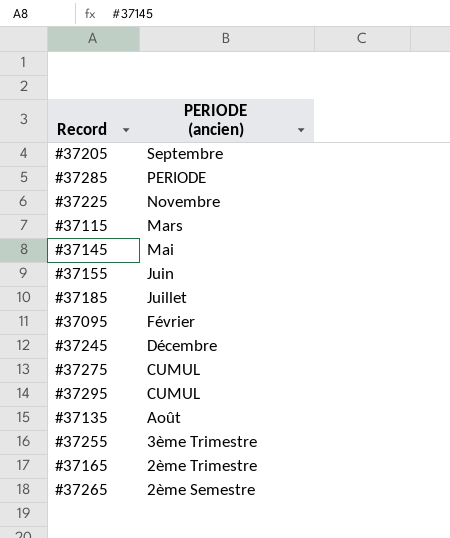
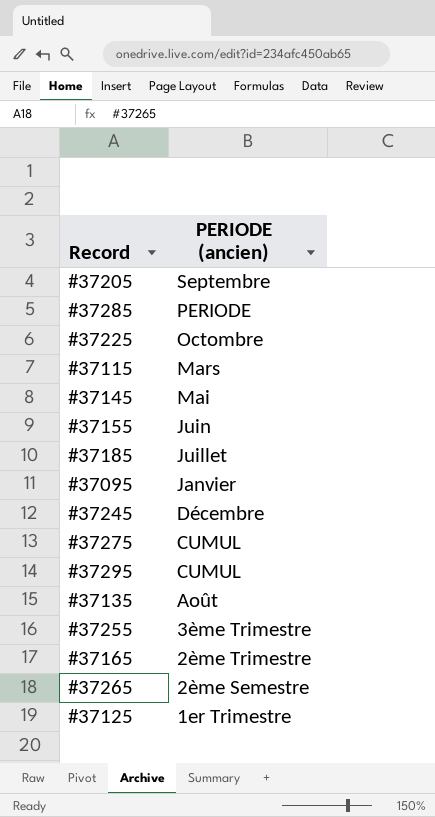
#37225 | PERIODE (ancien): Novembre -> Octombre
#37095 | PERIODE (ancien): Février -> Janvier
row #37125: none -> 1er Trimestre

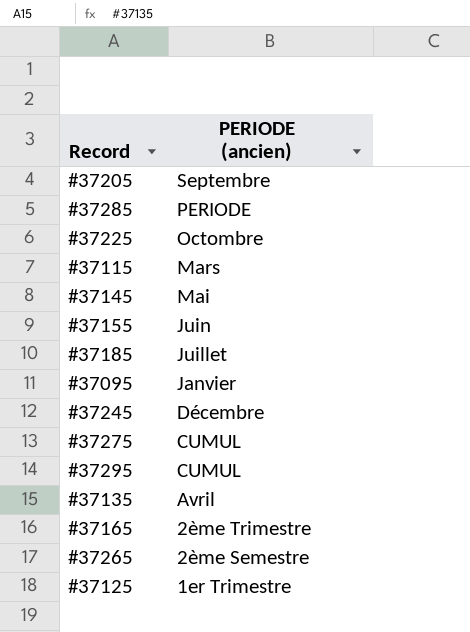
row #37255: 3ème Trimestre -> none
#37135 | PERIODE (ancien): Août -> Avril

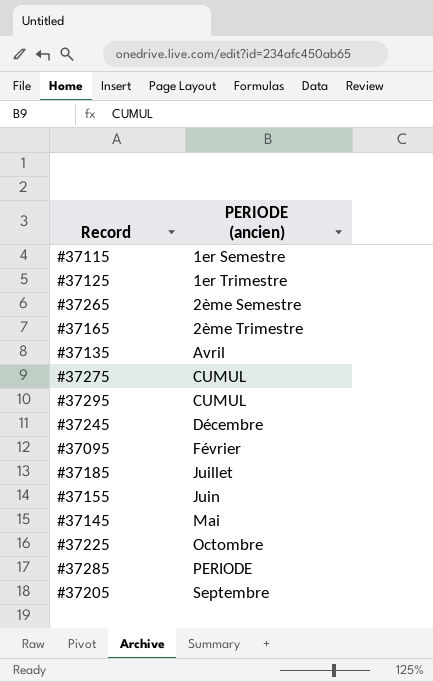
row order: PERIODE (ancien) descending -> PERIODE (ancien) ascending
#37115 | PERIODE (ancien): Mars -> 1er Semestre
#37095 | PERIODE (ancien): Janvier -> Février

